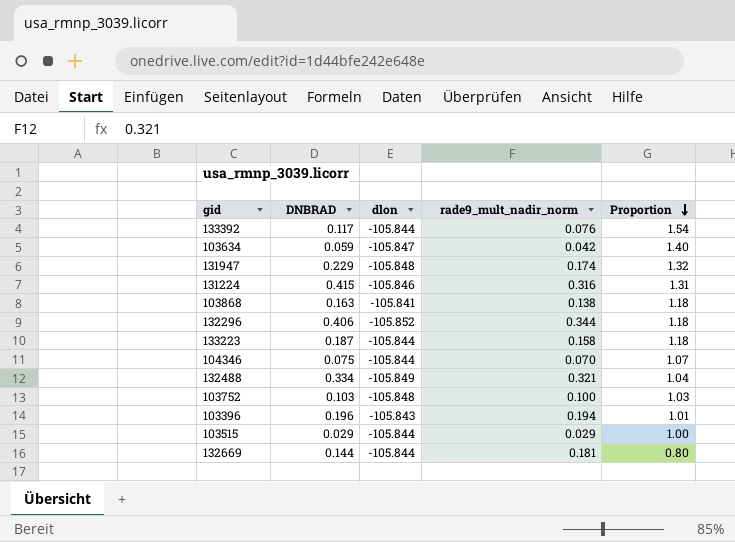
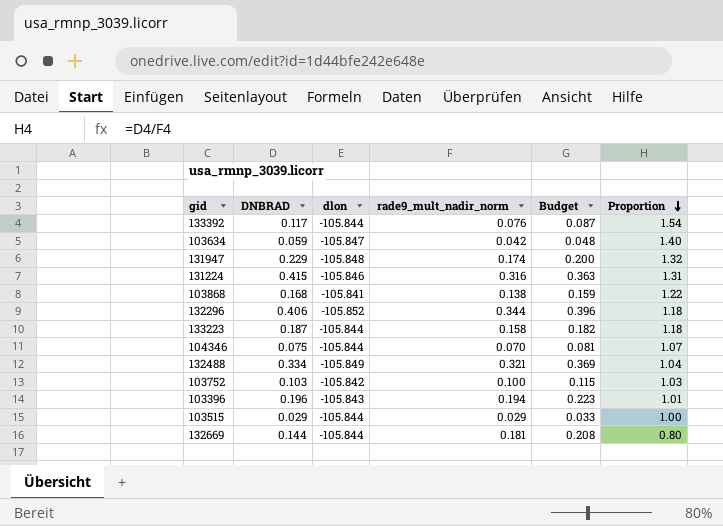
column Budget | formula: none -> [rade9_mult_nadir_norm] * 1.15
103868 | DNBRAD: 0.163 -> 0.168
103868 | Proportion: 1.18 -> 1.22
103752 | dlon: -105.848 -> -105.842

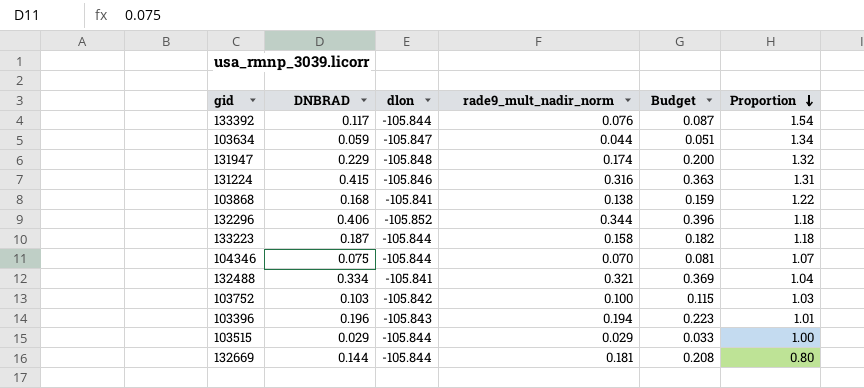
103634 | rade9_mult_nadir_norm: 0.042 -> 0.044
103634 | Budget: 0.048 -> 0.051
103634 | Proportion: 1.40 -> 1.34
132488 | dlon: -105.849 -> -105.841

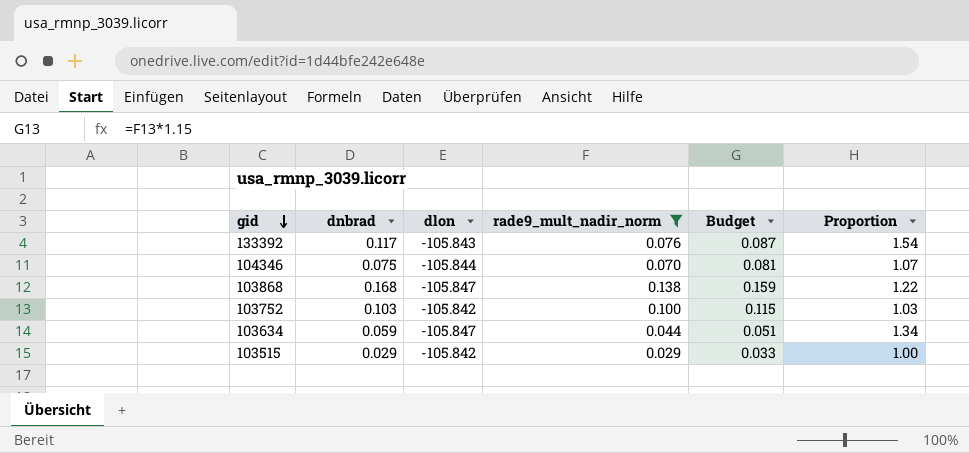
filter: none -> rade9_mult_nadir_norm <= 0.138
row order: Proportion descending -> gid descending
column name: DNBRAD -> dnbrad
133392 | dlon: -105.844 -> -105.843
103868 | dlon: -105.841 -> -105.847
103515 | dlon: -105.844 -> -105.842

